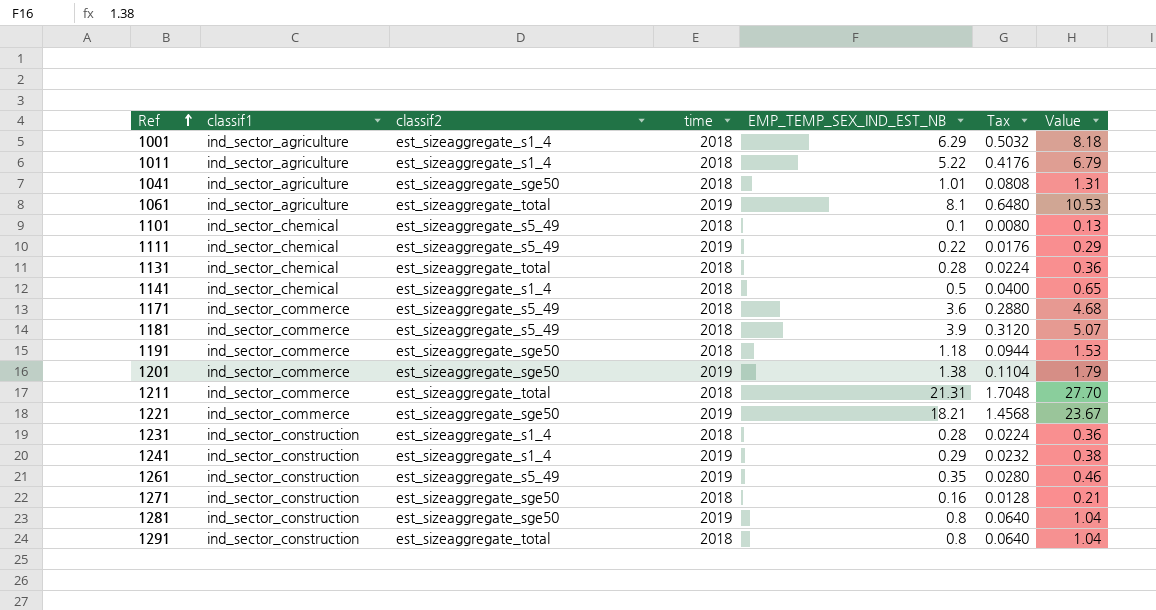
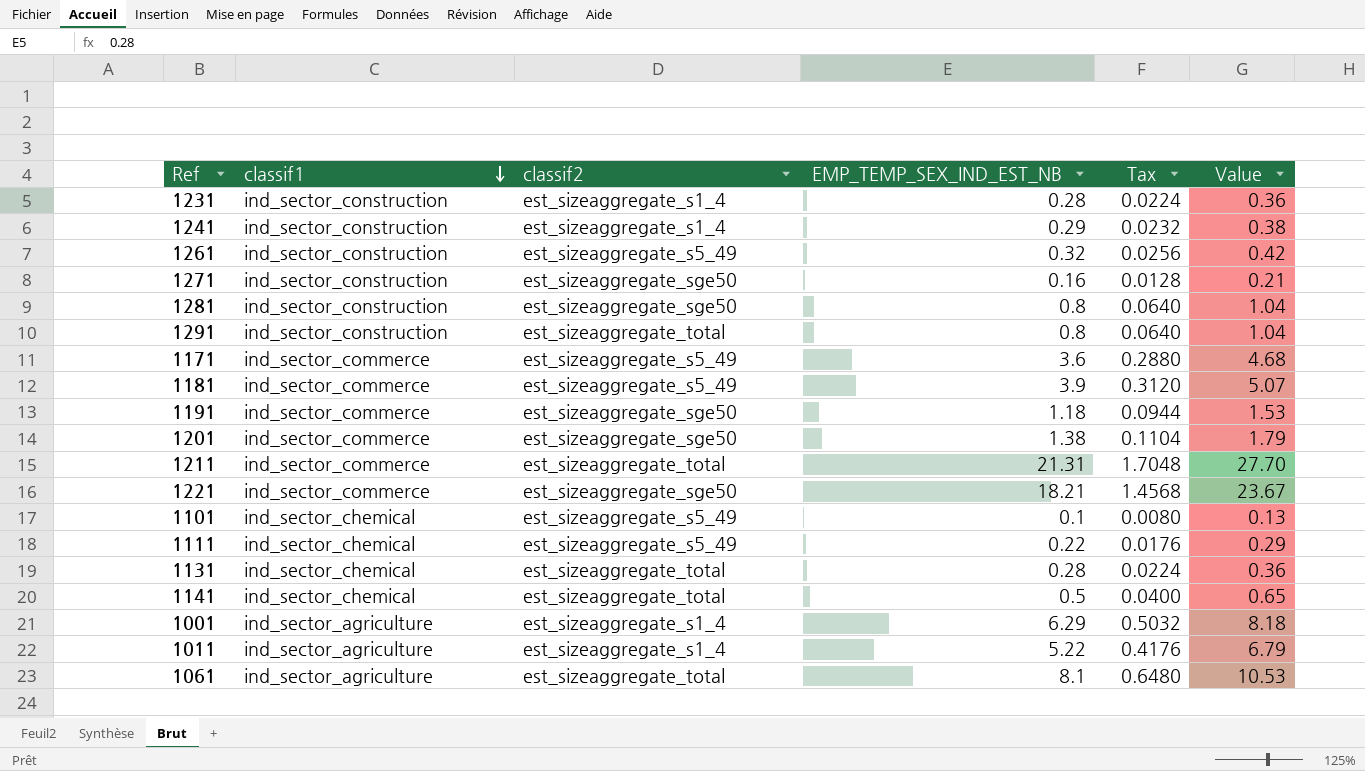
row order: Ref ascending -> classif1 descending
column time | position: 4 -> none
row 1041: ind_sector_agriculture | est_sizeaggregate_sge50 | 2018 | 1.01 | 0.0808 | 1.31 -> none
1261 | EMP_TEMP_SEX_IND_EST_NB: 0.35 -> 0.32
1261 | Tax: 0.0280 -> 0.0256
1261 | Value: 0.46 -> 0.42
1141 | classif2: est_sizeaggregate_s1_4 -> est_sizeaggregate_total

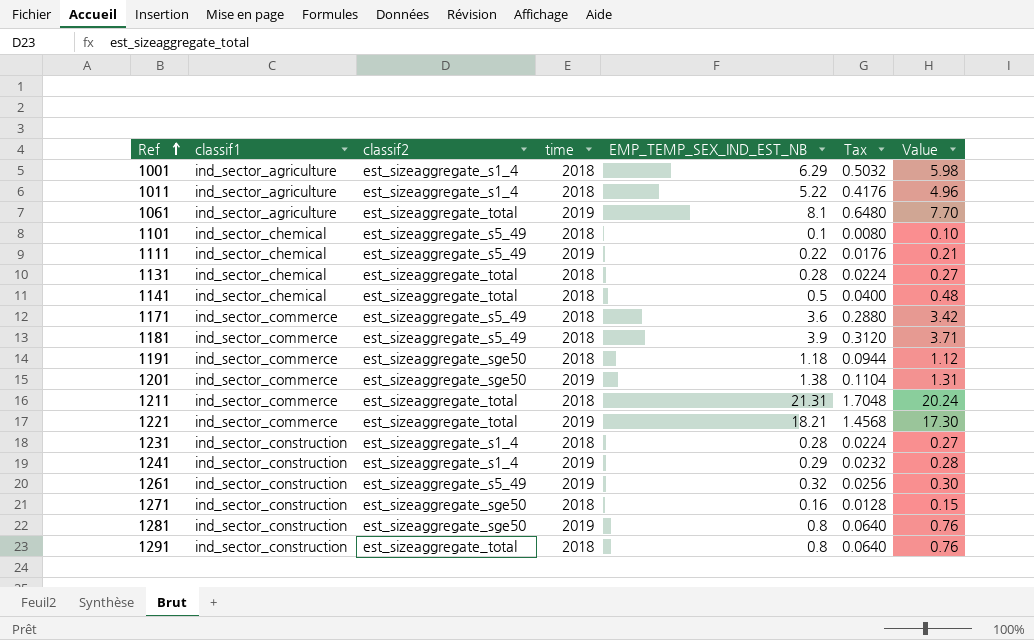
row order: classif1 descending -> Ref ascending
column time | position: none -> 4
column Value | formula: [EMP_TEMP_SEX_IND_EST_NB] * 1.3 -> [EMP_TEMP_SEX_IND_EST_NB] * 0.95
1221 | classif2: est_sizeaggregate_sge50 -> est_sizeaggregate_total

